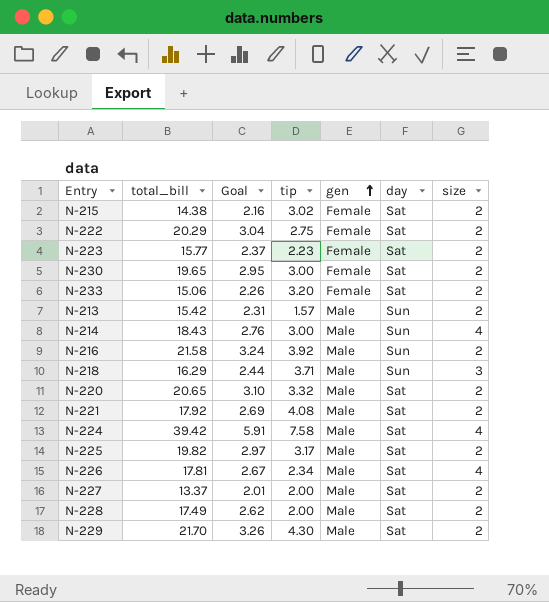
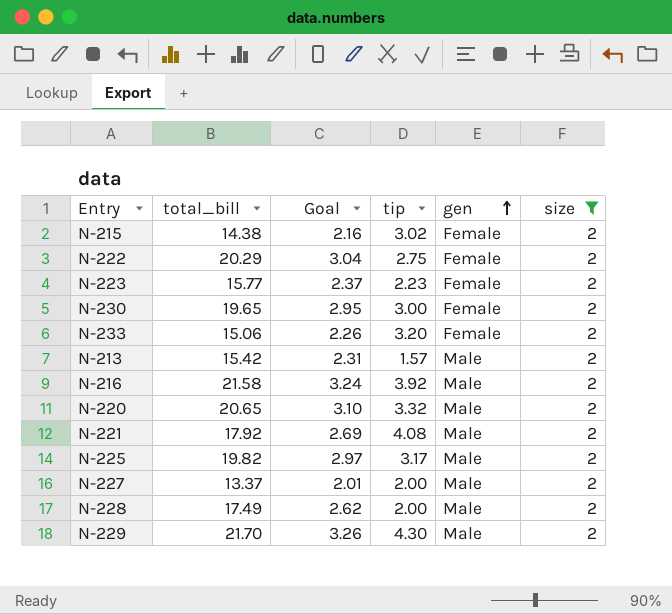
filter: none -> size = 2
column day | position: 6 -> none

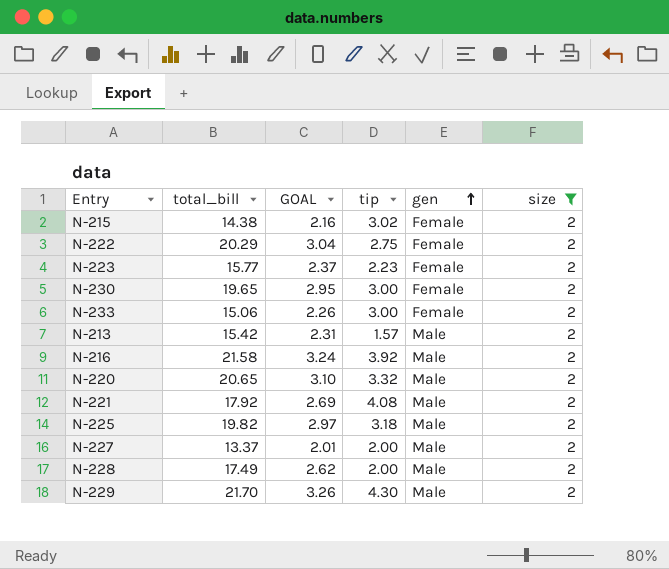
column name: Goal -> GOAL
N-233 | tip: 3.20 -> 3.00
N-225 | tip: 3.17 -> 3.18

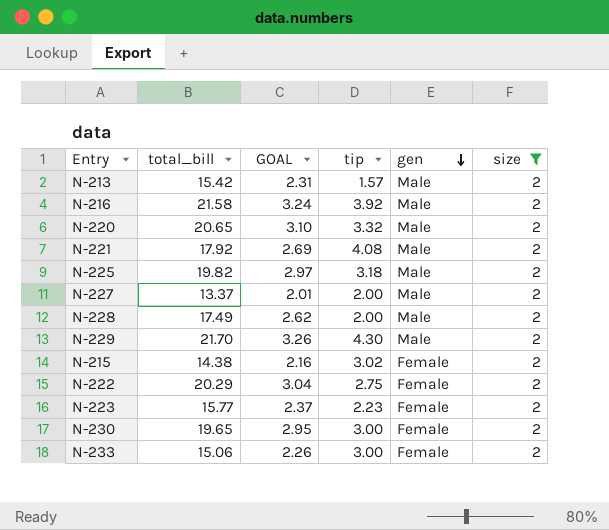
row order: gen ascending -> gen descending

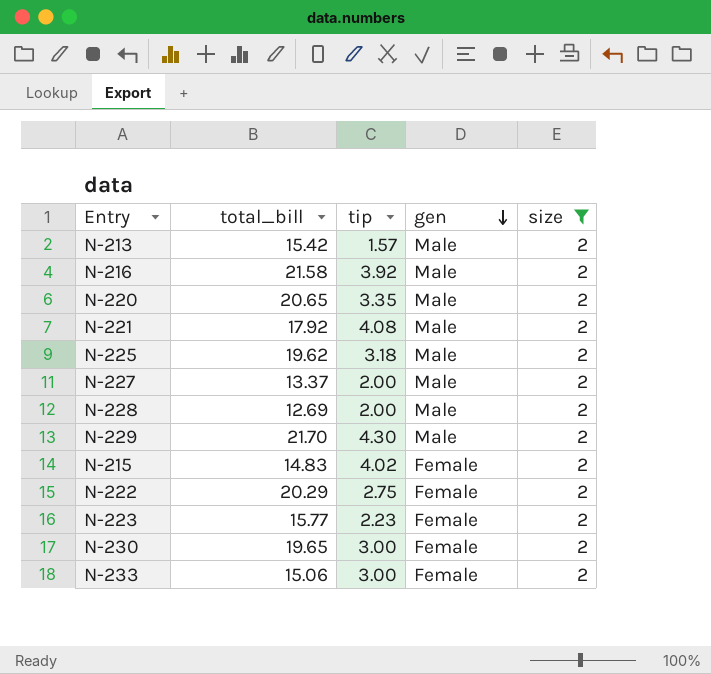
column GOAL | formula: [total_bill] * 0.15 -> none
N-220 | tip: 3.32 -> 3.35
N-225 | total_bill: 19.82 -> 19.62
N-228 | total_bill: 17.49 -> 12.69
N-215 | total_bill: 14.38 -> 14.83
N-215 | tip: 3.02 -> 4.02

